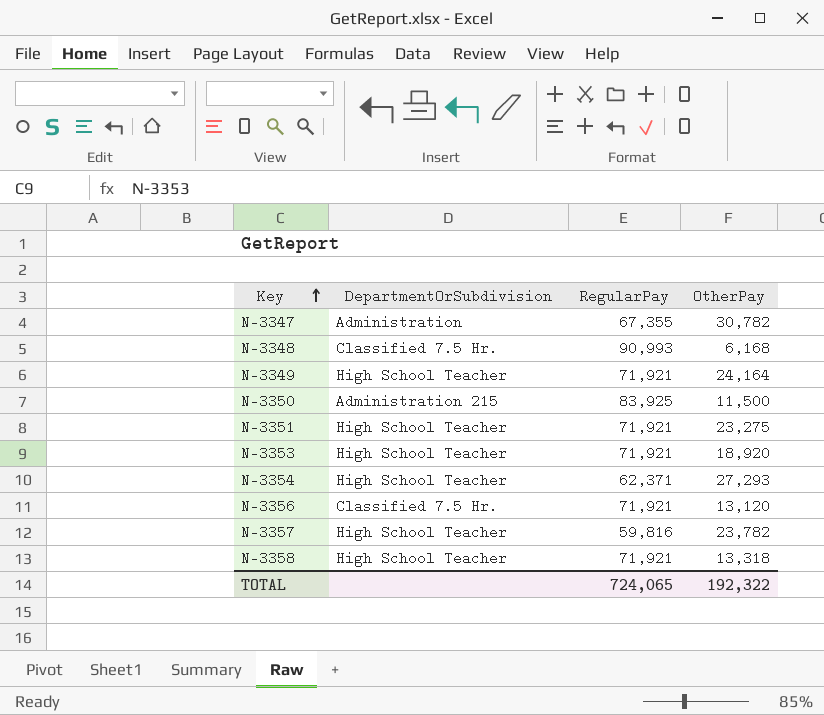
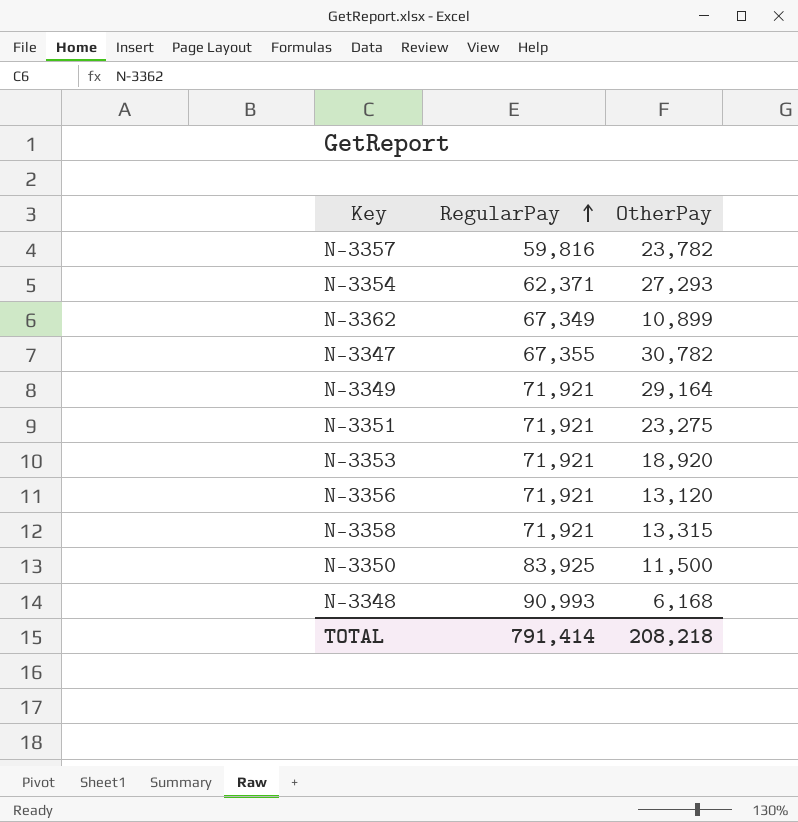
row order: Key ascending -> RegularPay ascending
column DepartmentOrSubdivision | position: 2 -> none
row N-3362: none -> 67,349 | 10,899
N-3349 | OtherPay: 24,164 -> 29,164
N-3358 | OtherPay: 13,318 -> 13,315
TOTAL | RegularPay: 724,065 -> 791,414
TOTAL | OtherPay: 192,322 -> 208,218

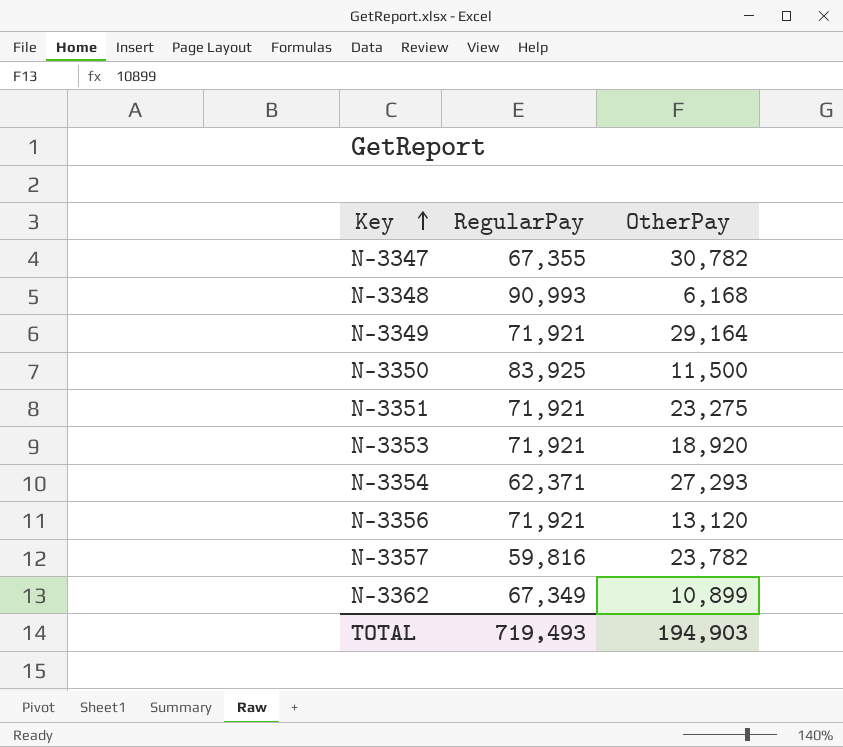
row order: RegularPay ascending -> Key ascending
row N-3358: 71,921 | 13,315 -> none
TOTAL | RegularPay: 791,414 -> 719,493
TOTAL | OtherPay: 208,218 -> 194,903

